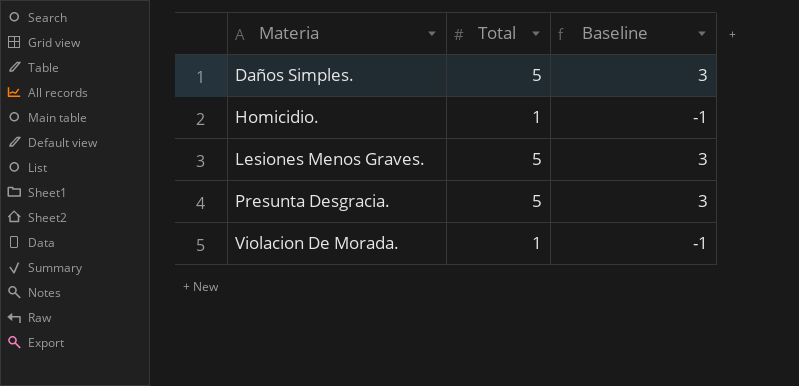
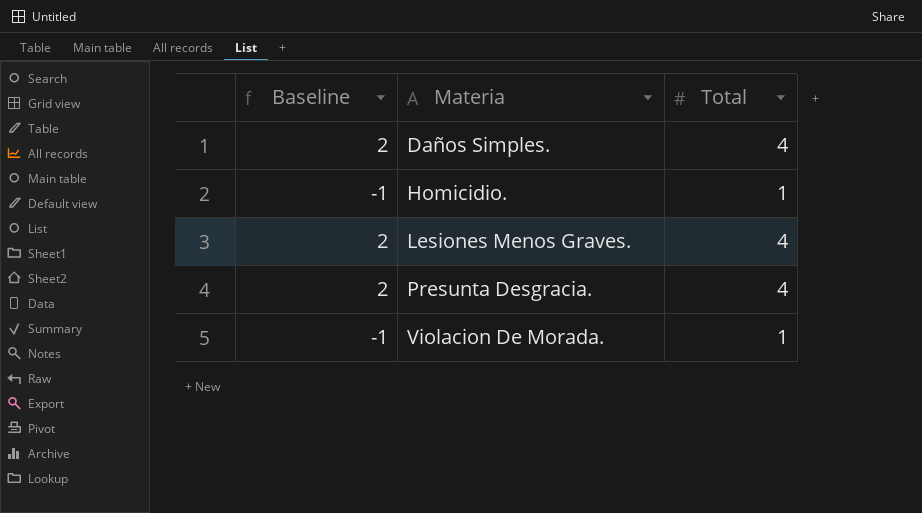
column Baseline | position: 3 -> 1
Daños Simples. | Baseline: 3 -> 2
Daños Simples. | Total: 5 -> 4
Lesiones Menos Graves. | Baseline: 3 -> 2
Lesiones Menos Graves. | Total: 5 -> 4
Presunta Desgracia. | Baseline: 3 -> 2
Presunta Desgracia. | Total: 5 -> 4

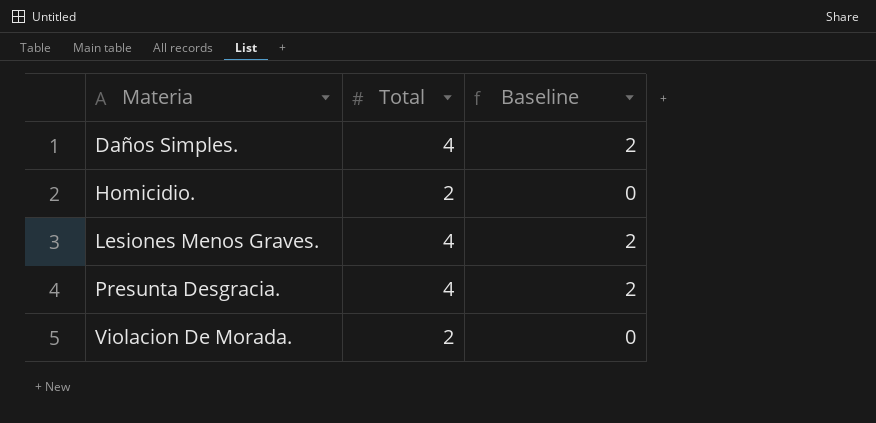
column Baseline | position: 1 -> 3
Homicidio. | Total: 1 -> 2
Homicidio. | Baseline: -1 -> 0
Violacion De Morada. | Total: 1 -> 2
Violacion De Morada. | Baseline: -1 -> 0

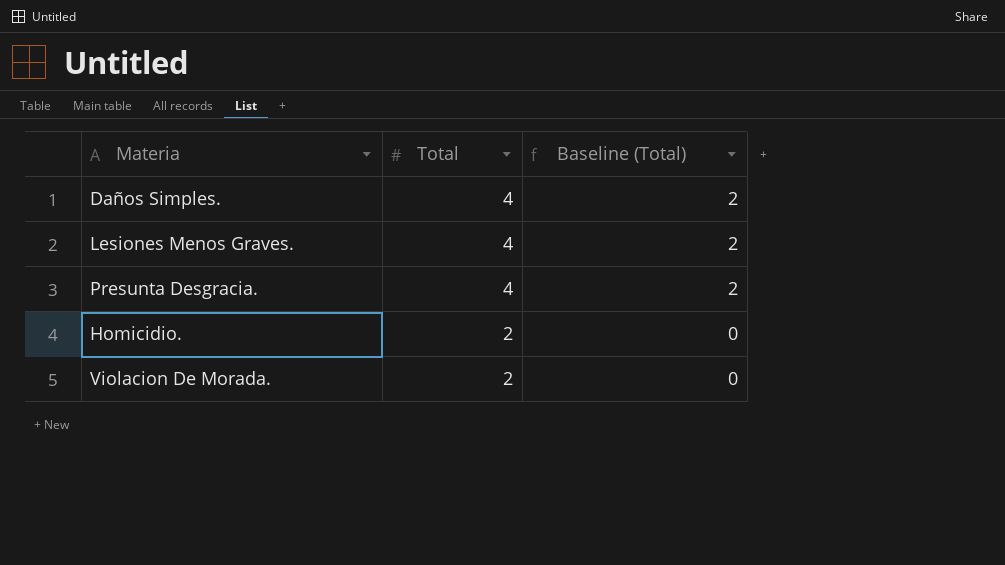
row order: Materia ascending -> Total descending
column name: Baseline -> Baseline (Total)

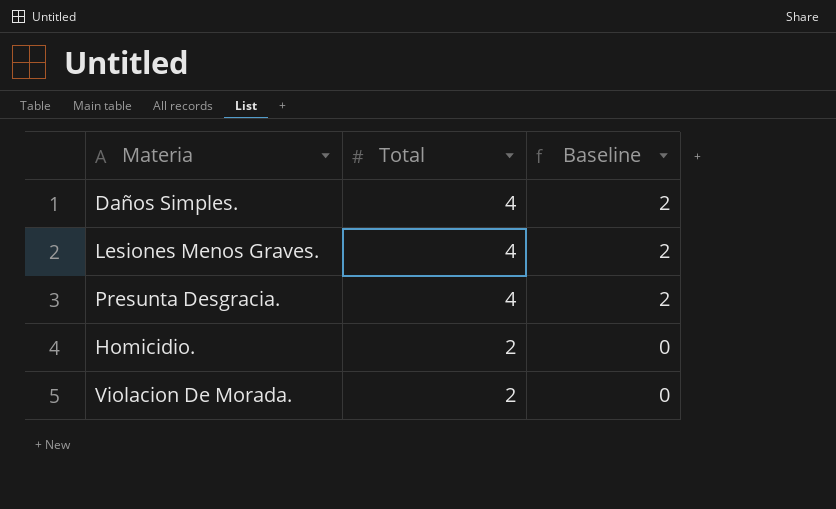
column name: Baseline (Total) -> Baseline

